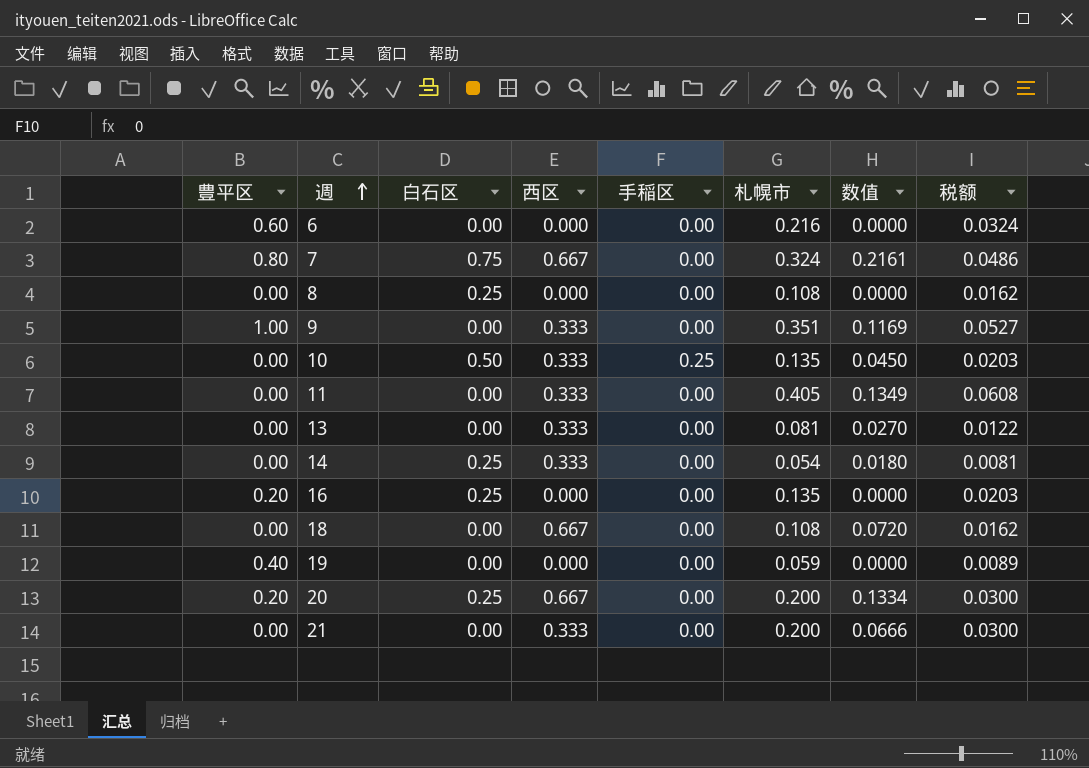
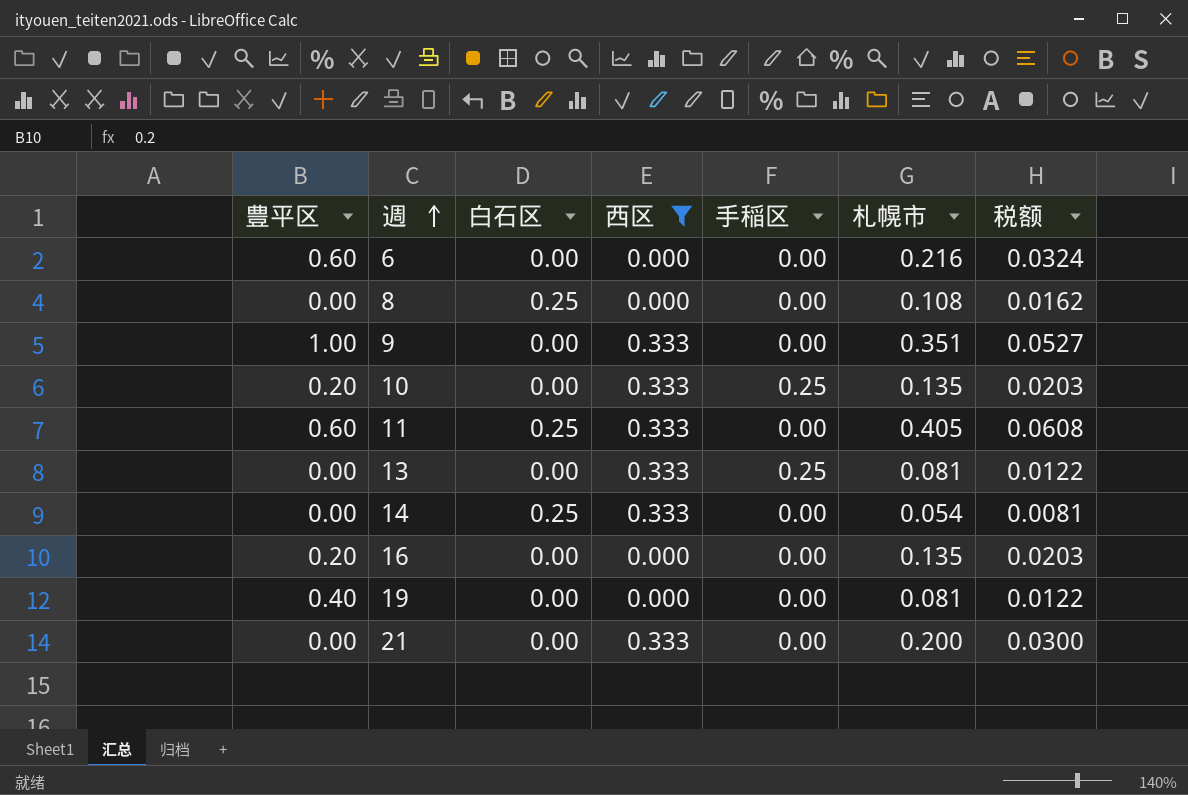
filter: none -> 西区 != 0.667
column 数值 | formula: [西区] * [札幌市] -> none
10 | 豊平区: 0.00 -> 0.20
10 | 白石区: 0.50 -> 0.00
11 | 豊平区: 0.00 -> 0.60
11 | 白石区: 0.00 -> 0.25
13 | 手稲区: 0.00 -> 0.25
16 | 白石区: 0.25 -> 0.00
19 | 札幌市: 0.059 -> 0.081
19 | 税额: 0.0089 -> 0.0122

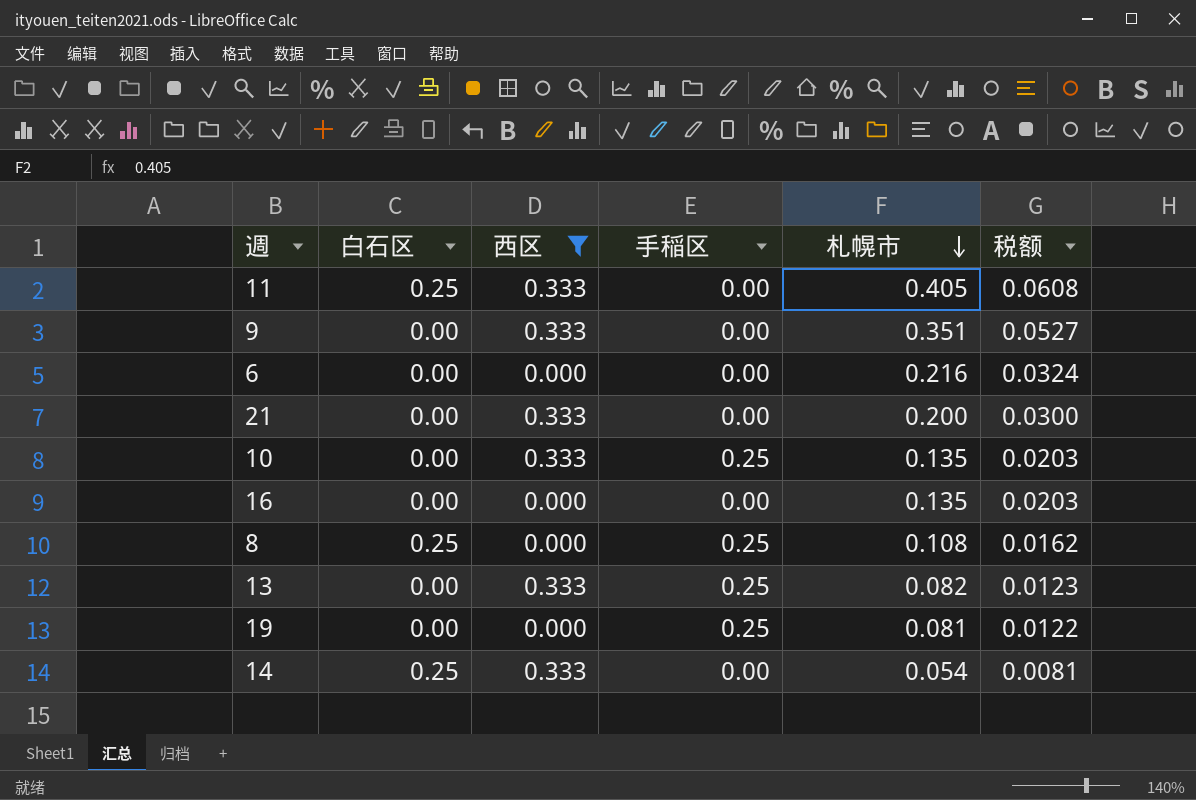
row order: 週 ascending -> 札幌市 descending
column 豊平区 | position: 1 -> none
8 | 手稲区: 0.00 -> 0.25
13 | 札幌市: 0.081 -> 0.082
13 | 税额: 0.0122 -> 0.0123
19 | 手稲区: 0.00 -> 0.25

